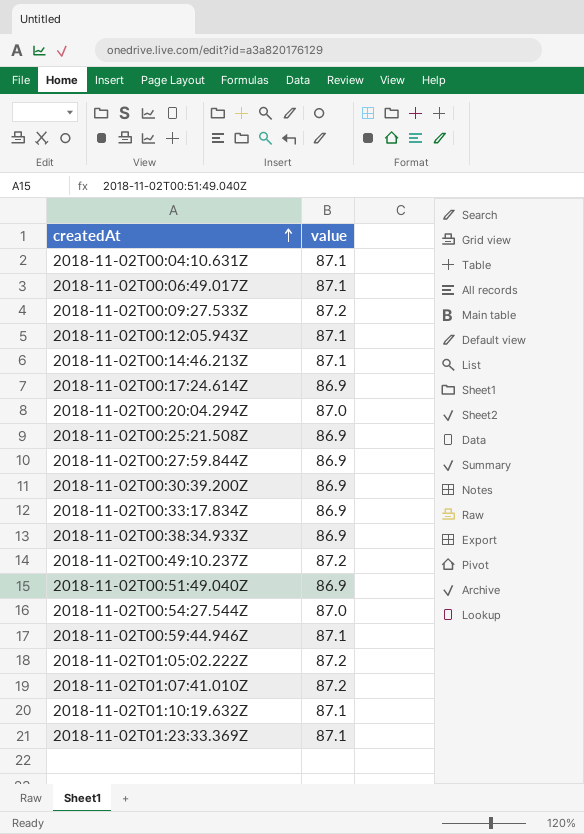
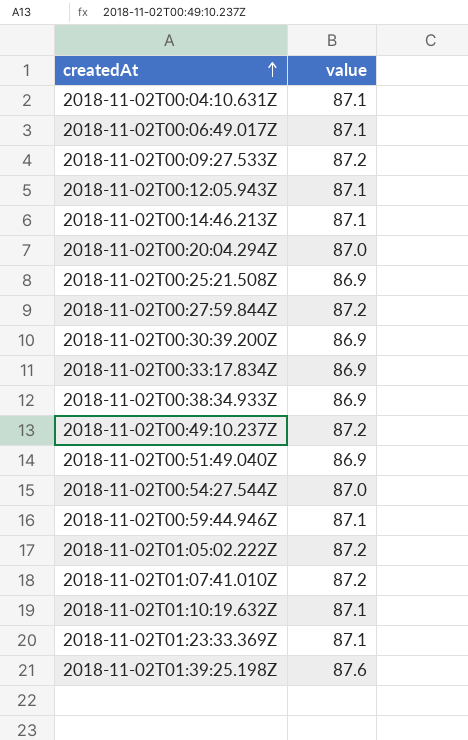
row 2018-11-02T00:17:24.614Z: 86.9 -> none
2018-11-02T00:27:59.844Z | value: 86.9 -> 87.2
row 2018-11-02T01:39:25.198Z: none -> 87.6

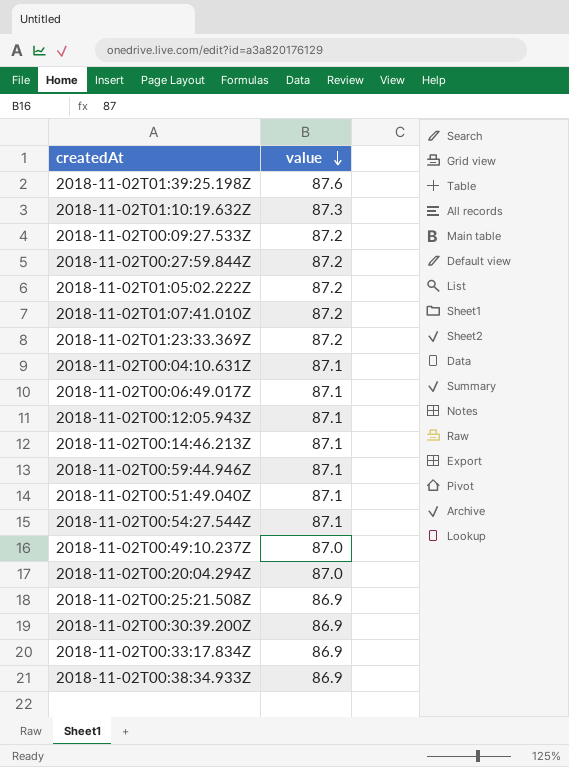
row order: createdAt ascending -> value descending
2018-11-02T01:10:19.632Z | value: 87.1 -> 87.3
2018-11-02T01:23:33.369Z | value: 87.1 -> 87.2
2018-11-02T00:51:49.040Z | value: 86.9 -> 87.1
2018-11-02T00:54:27.544Z | value: 87.0 -> 87.1
2018-11-02T00:49:10.237Z | value: 87.2 -> 87.0

